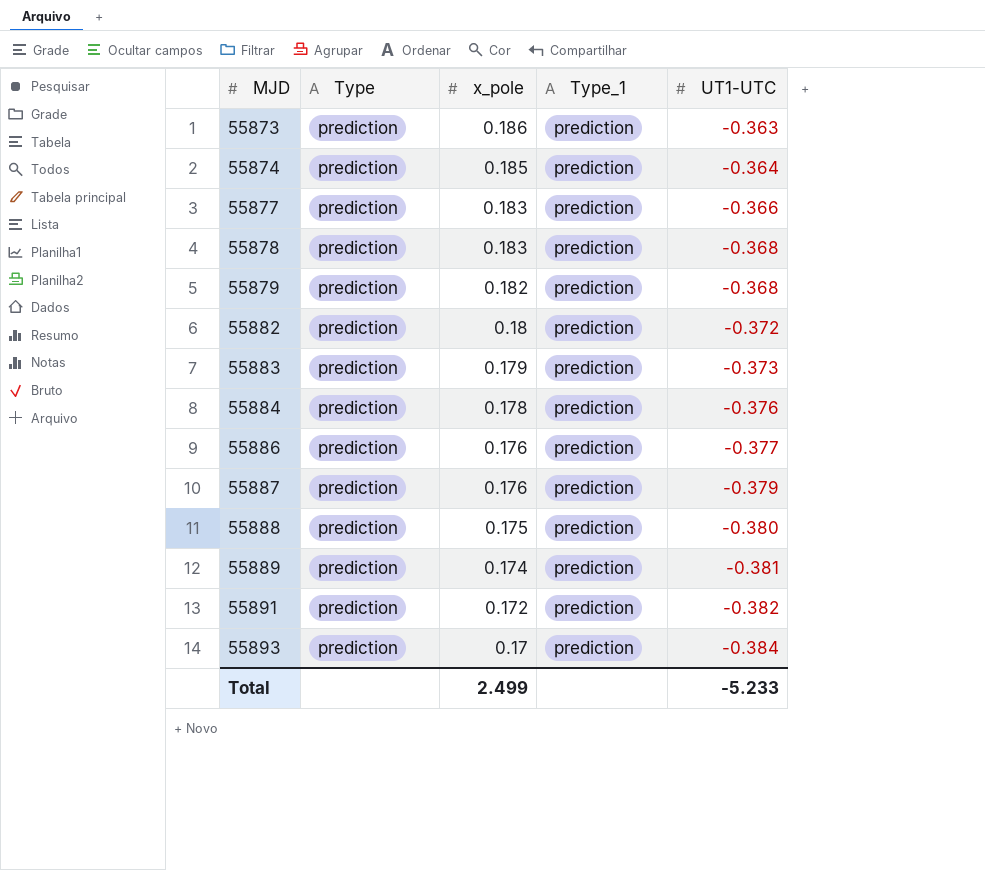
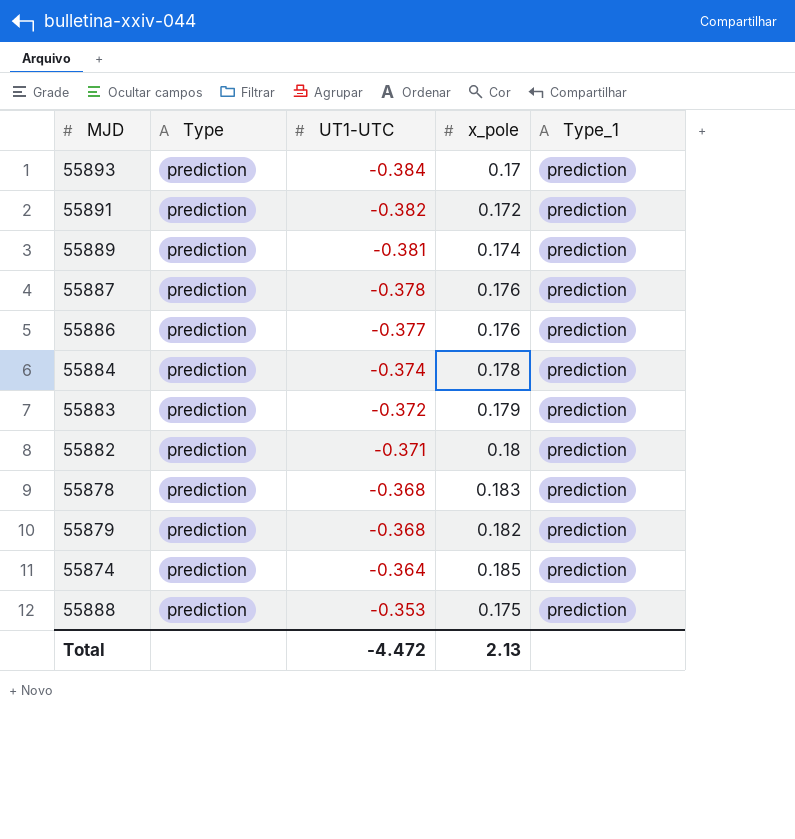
row order: MJD ascending -> UT1-UTC ascending
column UT1-UTC | position: 5 -> 3
row 55873: prediction | 0.186 | prediction | -0.363 -> none
row 55877: prediction | 0.183 | prediction | -0.366 -> none
55887 | UT1-UTC: -0.379 -> -0.378
55884 | UT1-UTC: -0.376 -> -0.374
55883 | UT1-UTC: -0.373 -> -0.372
55882 | UT1-UTC: -0.372 -> -0.371
55888 | UT1-UTC: -0.380 -> -0.353
Total | UT1-UTC: -5.233 -> -4.472
Total | x_pole: 2.499 -> 2.13

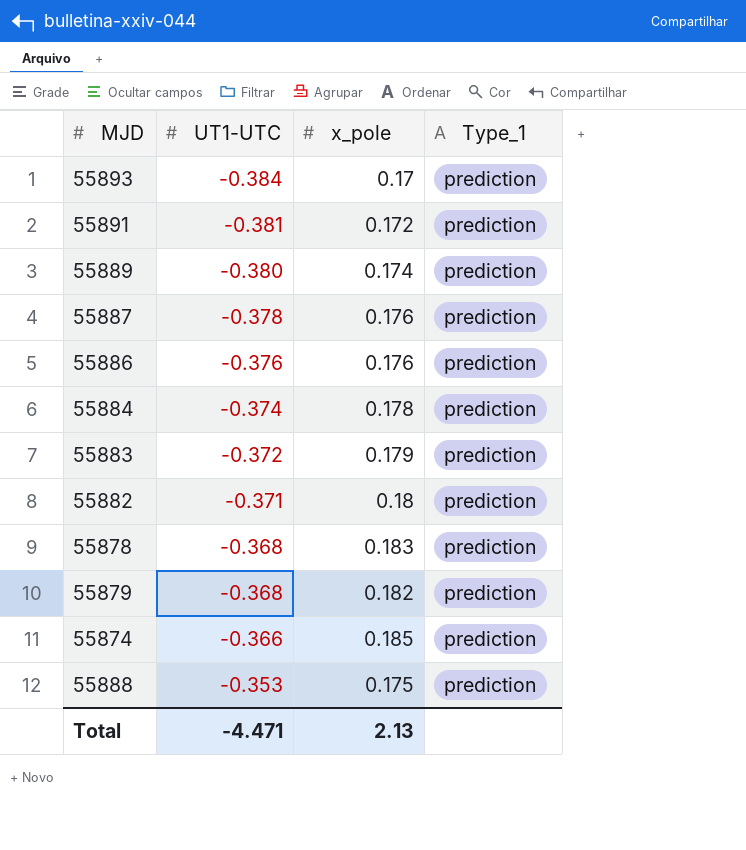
column Type | position: 2 -> none
55891 | UT1-UTC: -0.382 -> -0.381
55889 | UT1-UTC: -0.381 -> -0.380
55886 | UT1-UTC: -0.377 -> -0.376
55874 | UT1-UTC: -0.364 -> -0.366
Total | UT1-UTC: -4.472 -> -4.471

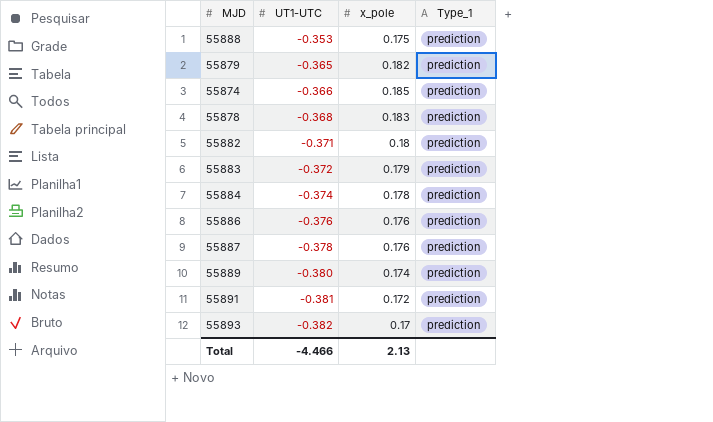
row order: UT1-UTC ascending -> UT1-UTC descending
55879 | UT1-UTC: -0.368 -> -0.365
55893 | UT1-UTC: -0.384 -> -0.382
Total | UT1-UTC: -4.471 -> -4.466

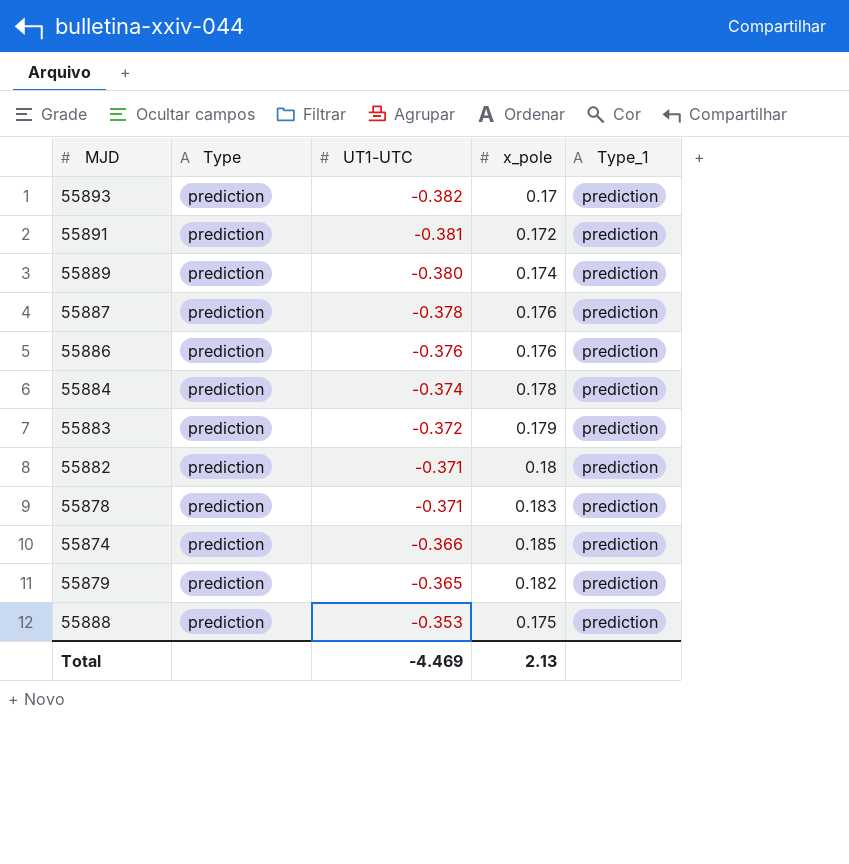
row order: UT1-UTC descending -> UT1-UTC ascending
column Type | position: none -> 2
55878 | UT1-UTC: -0.368 -> -0.371
Total | UT1-UTC: -4.466 -> -4.469

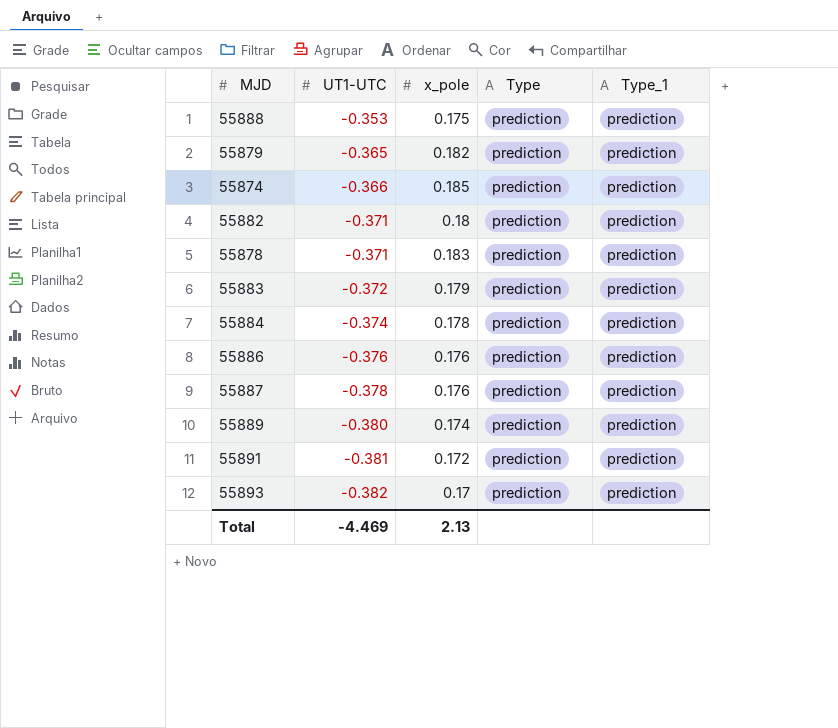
row order: UT1-UTC ascending -> UT1-UTC descending
column Type | position: 2 -> 4

